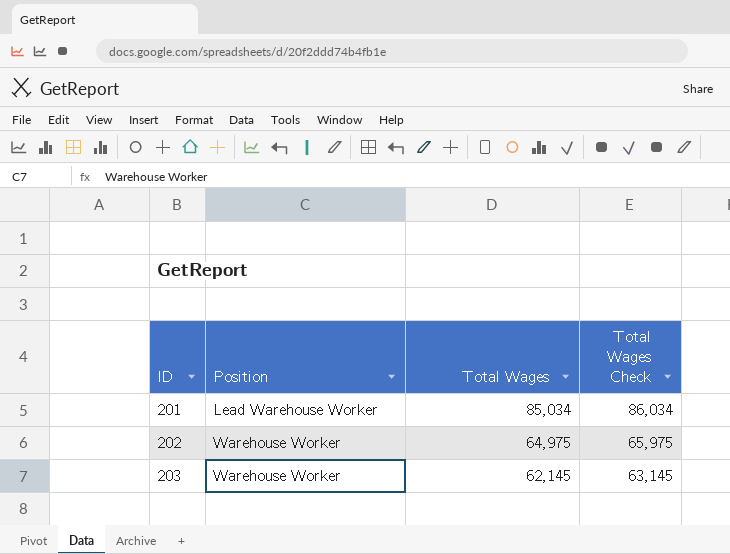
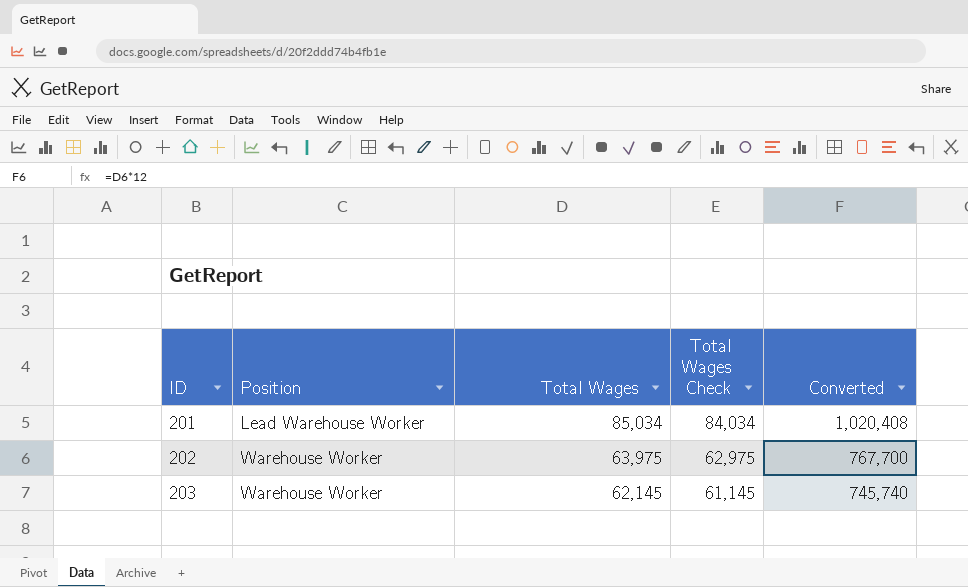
column Total Wages Check | formula: [Total Wages] + 1000 -> [Total Wages] - 1000
column Converted | formula: none -> [Total Wages] * 12
202 | Total Wages: 64,975 -> 63,975

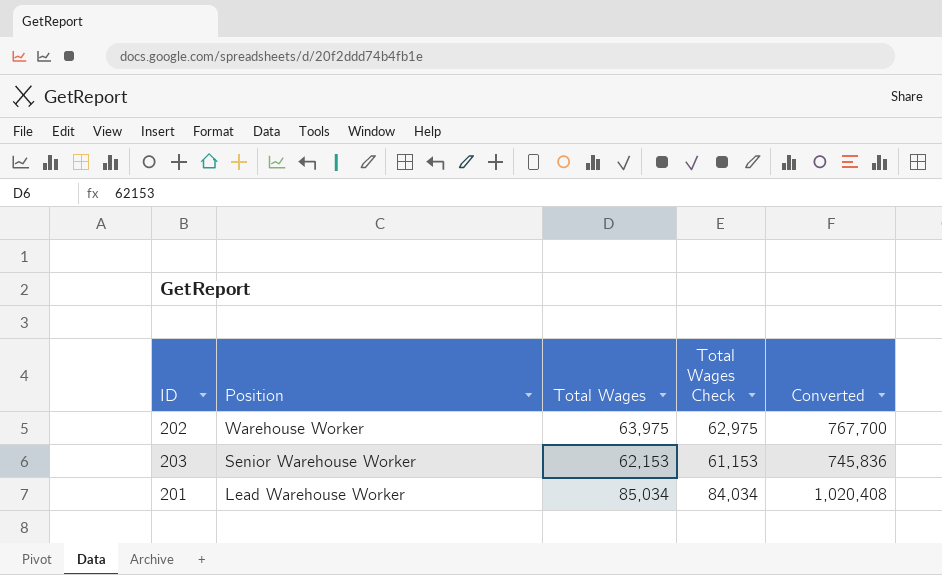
row order: ID ascending -> Position descending
203 | Position: Warehouse Worker -> Senior Warehouse Worker
203 | Total Wages: 62,145 -> 62,153
203 | Total Wages Check: 61,145 -> 61,153
203 | Converted: 745,740 -> 745,836

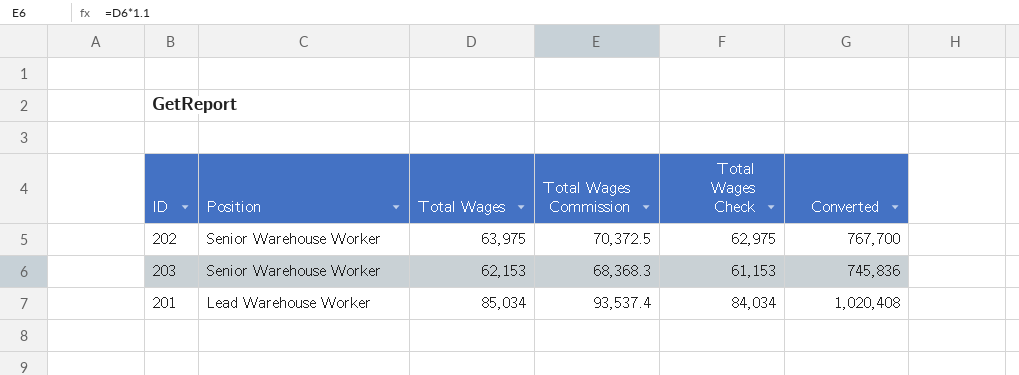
column Total Wages Commission | formula: none -> [Total Wages] * 1.1
202 | Position: Warehouse Worker -> Senior Warehouse Worker

